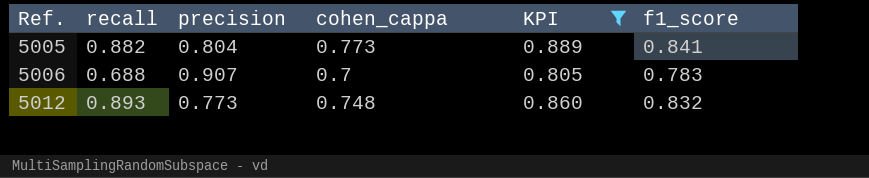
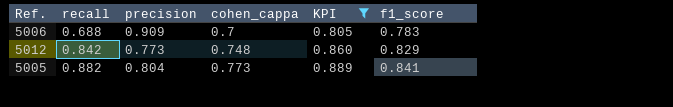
row order: Ref. ascending -> recall ascending
5006 | precision: 0.907 -> 0.909
5012 | recall: 0.893 -> 0.842
5012 | f1_score: 0.832 -> 0.829

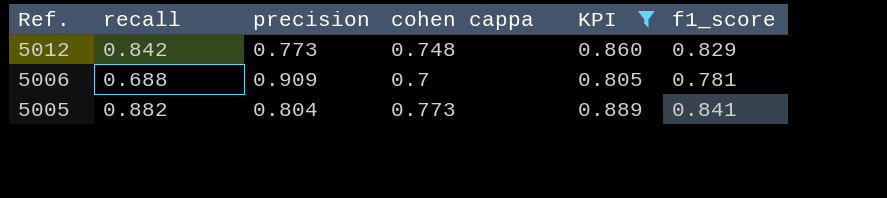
row order: recall ascending -> Ref. descending
column name: cohen_cappa -> cohen cappa
5006 | f1_score: 0.783 -> 0.781

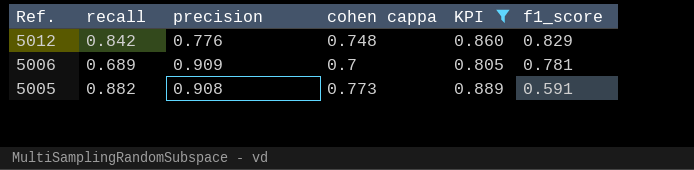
5012 | precision: 0.773 -> 0.776
5006 | recall: 0.688 -> 0.689
5005 | precision: 0.804 -> 0.908
5005 | f1_score: 0.841 -> 0.591

